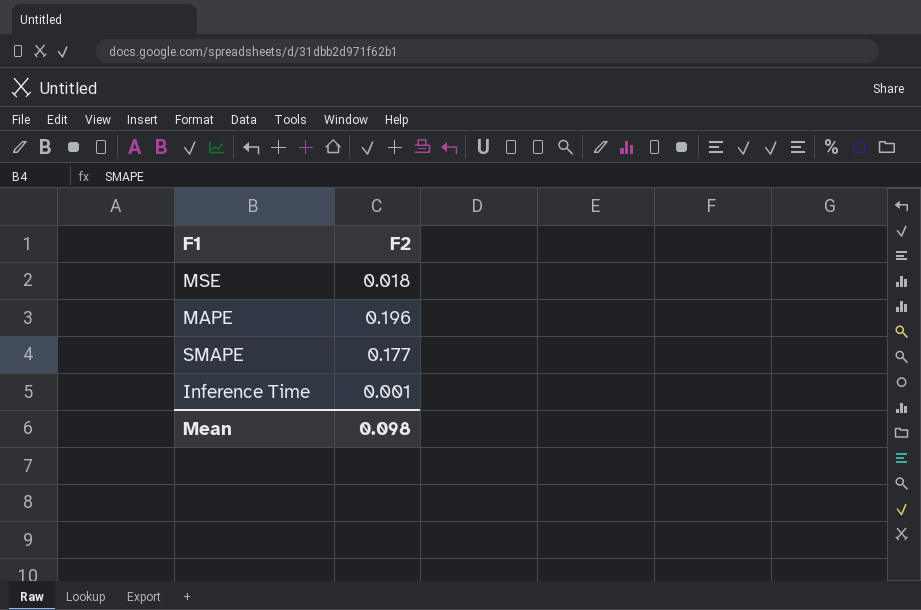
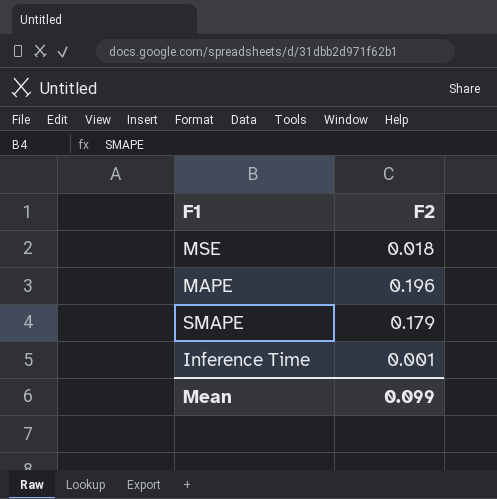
SMAPE | F2: 0.177 -> 0.179
Mean | F2: 0.098 -> 0.099

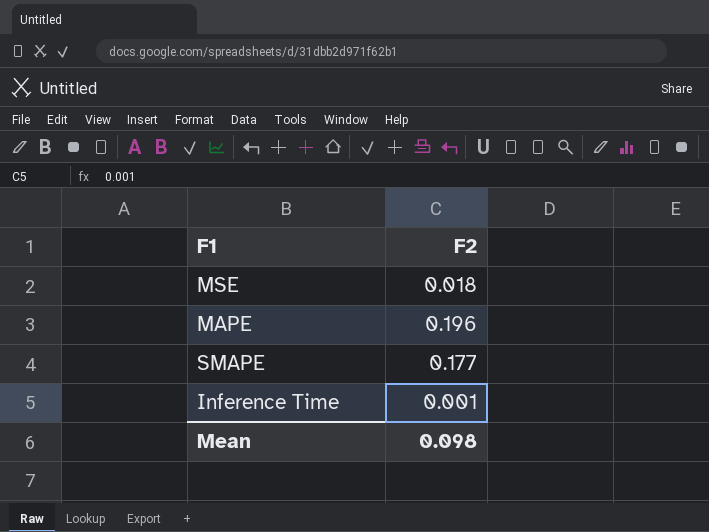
SMAPE | F2: 0.179 -> 0.177
Mean | F2: 0.099 -> 0.098

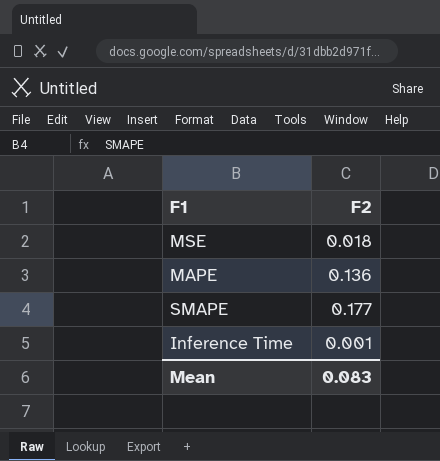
MAPE | F2: 0.196 -> 0.136
Mean | F2: 0.098 -> 0.083

